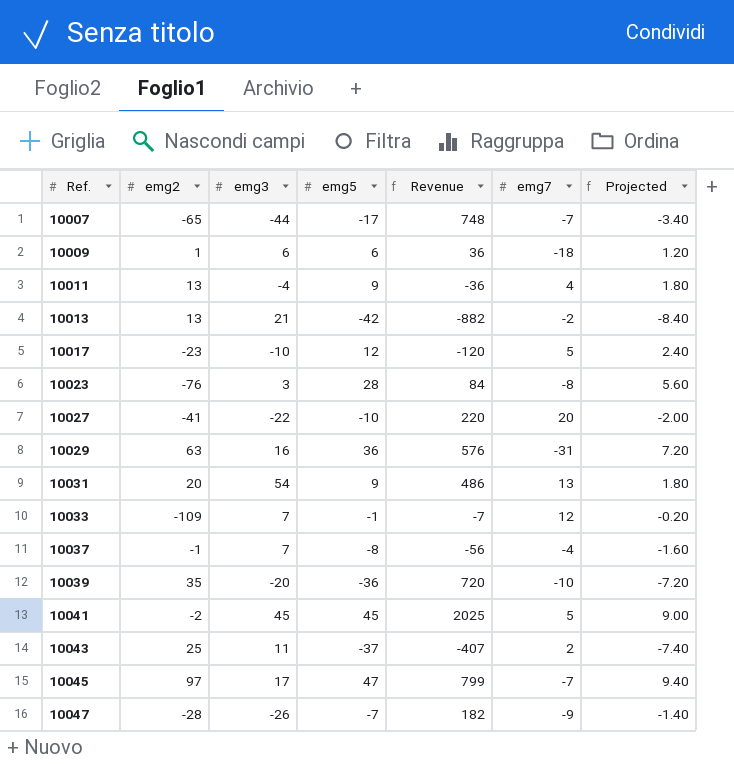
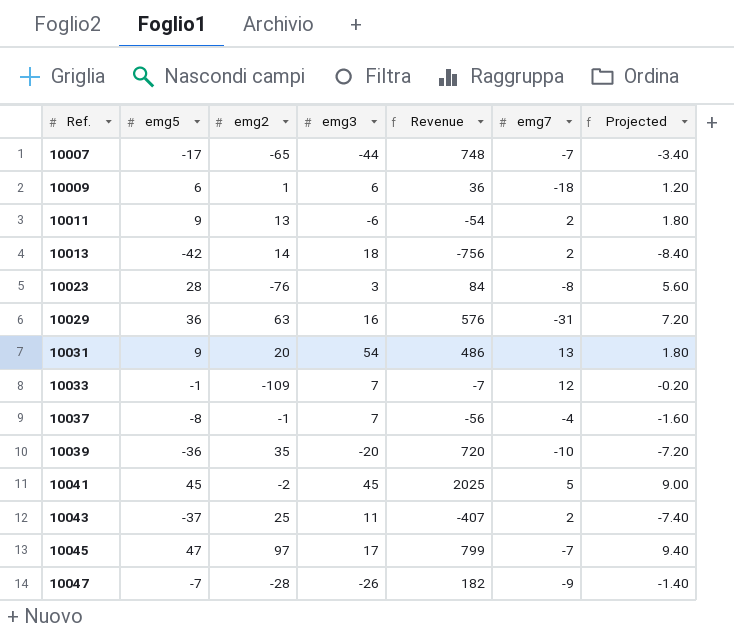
column emg5 | position: 4 -> 2
row 10017: -23 | -10 | 12 | -120 | 5 | 2.40 -> none
row 10027: -41 | -22 | -10 | 220 | 20 | -2.00 -> none
10011 | emg3: -4 -> -6
10011 | Revenue: -36 -> -54
10011 | emg7: 4 -> 2
10013 | emg2: 13 -> 14
10013 | emg3: 21 -> 18
10013 | Revenue: -882 -> -756
10013 | emg7: -2 -> 2

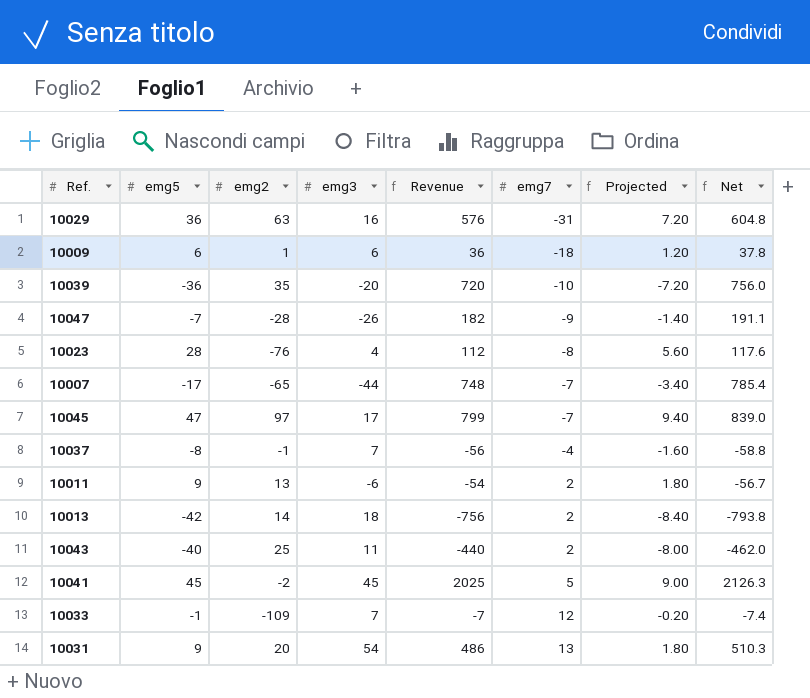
row order: Ref. ascending -> emg7 ascending
column Net | formula: none -> [Revenue] * 1.05
10023 | emg3: 3 -> 4
10023 | Revenue: 84 -> 112
10043 | emg5: -37 -> -40
10043 | Revenue: -407 -> -440
10043 | Projected: -7.40 -> -8.00

